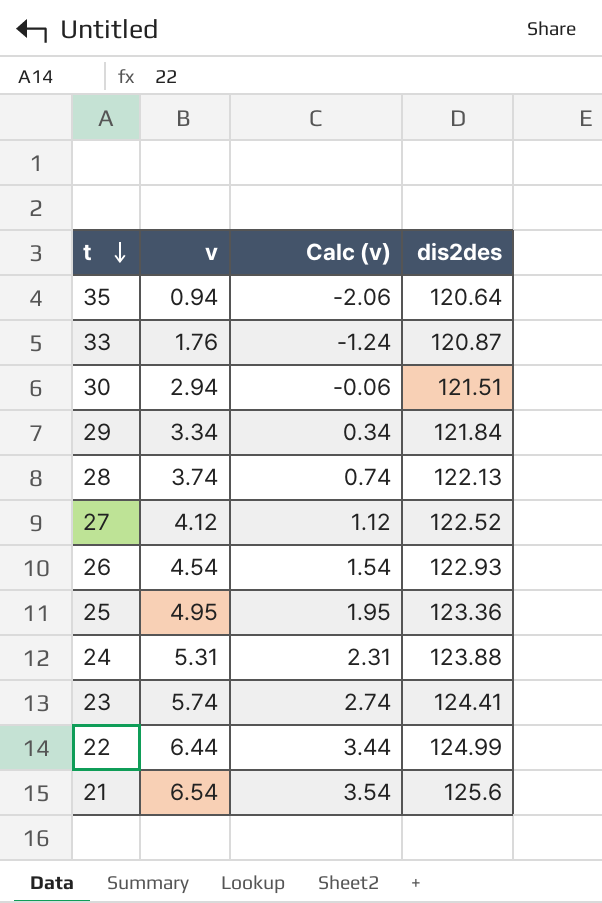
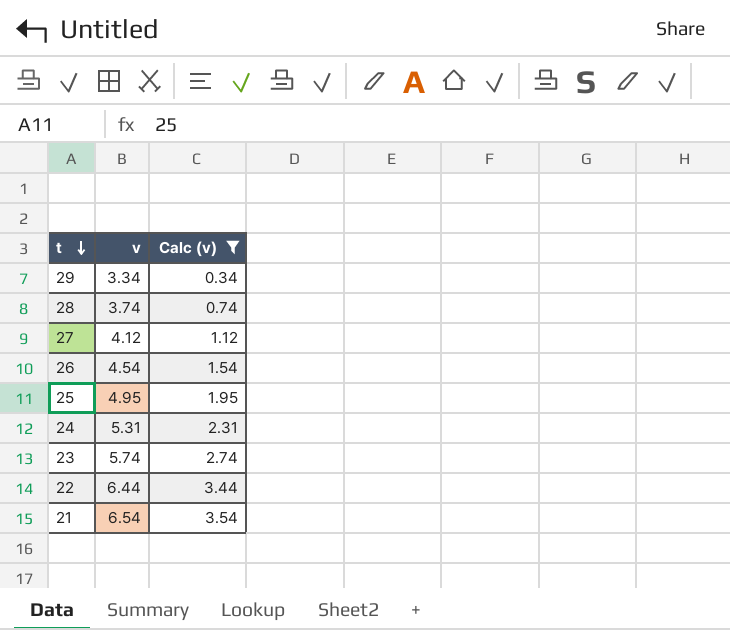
filter: none -> Calc (v) >= 0.34
column dis2des | position: 4 -> none

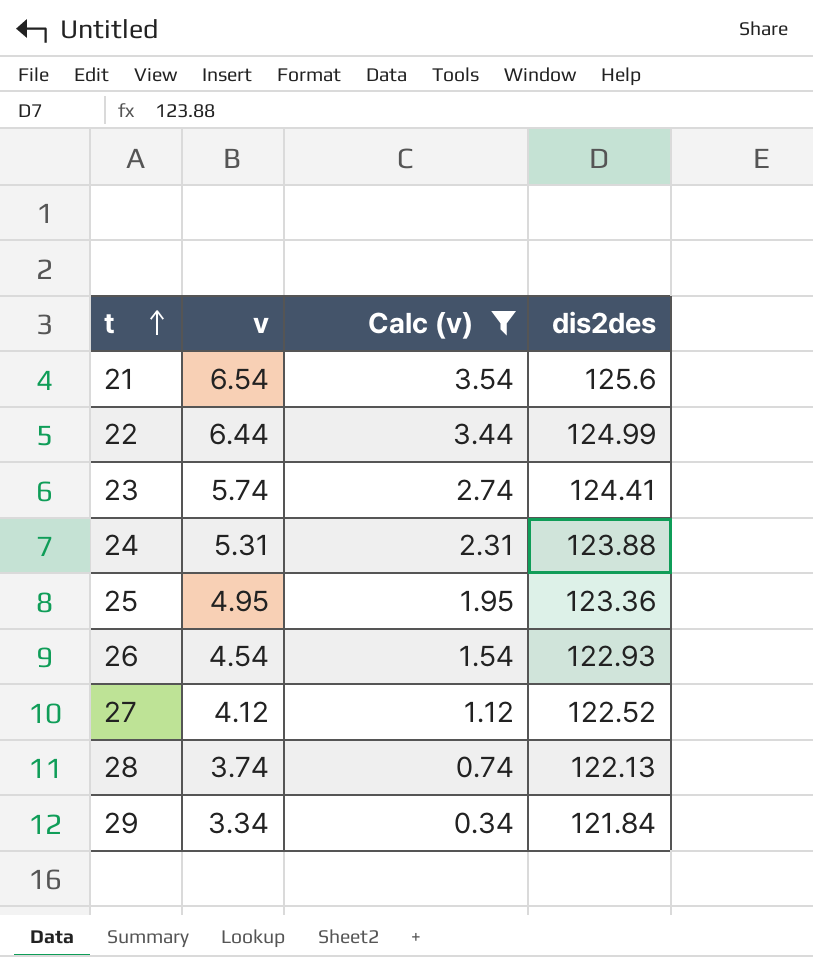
row order: t descending -> t ascending
column dis2des | position: none -> 4

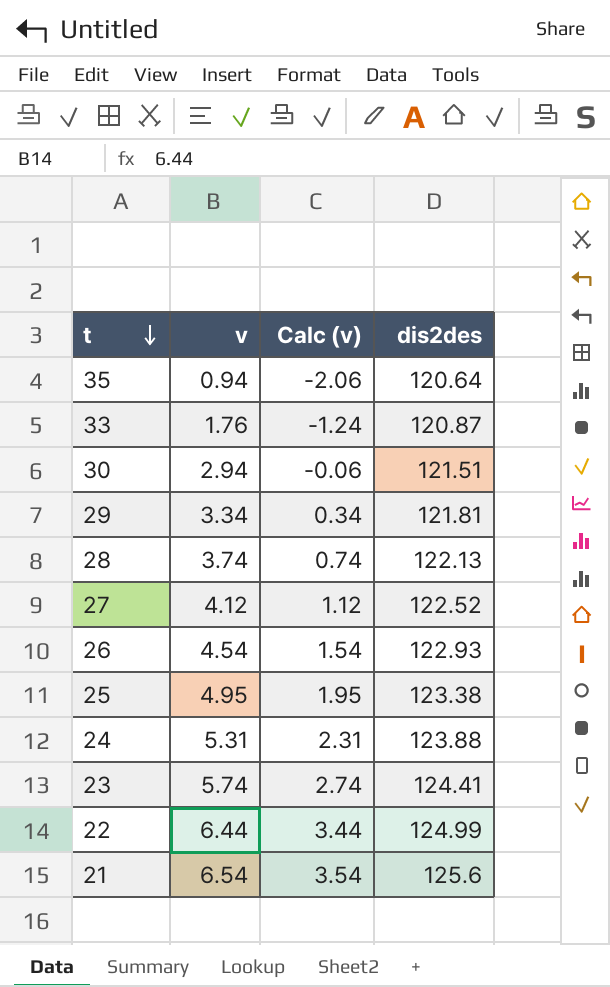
filter: Calc (v) >= 0.34 -> none
row order: t ascending -> t descending
29 | dis2des: 121.84 -> 121.81
25 | dis2des: 123.36 -> 123.38

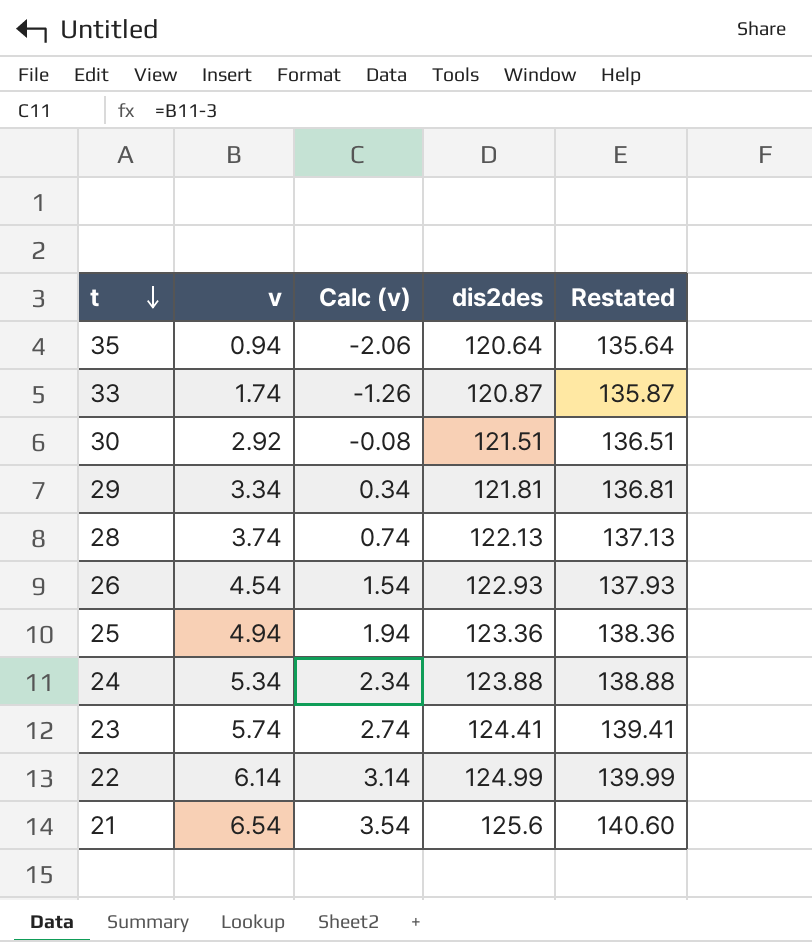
column Restated | formula: none -> [dis2des] + 15
row 27: 4.12 | 1.12 | 122.52 -> none
33 | v: 1.76 -> 1.74
33 | Calc (v): -1.24 -> -1.26
30 | v: 2.94 -> 2.92
30 | Calc (v): -0.06 -> -0.08
25 | v: 4.95 -> 4.94
25 | Calc (v): 1.95 -> 1.94
25 | dis2des: 123.38 -> 123.36
24 | v: 5.31 -> 5.34
24 | Calc (v): 2.31 -> 2.34
22 | v: 6.44 -> 6.14
22 | Calc (v): 3.44 -> 3.14

